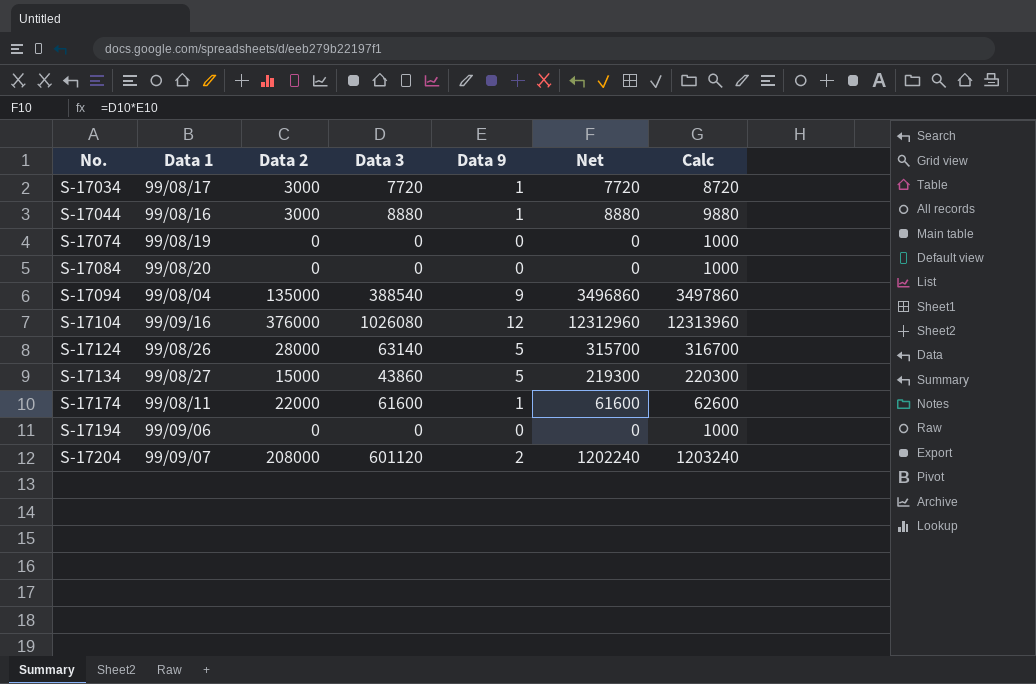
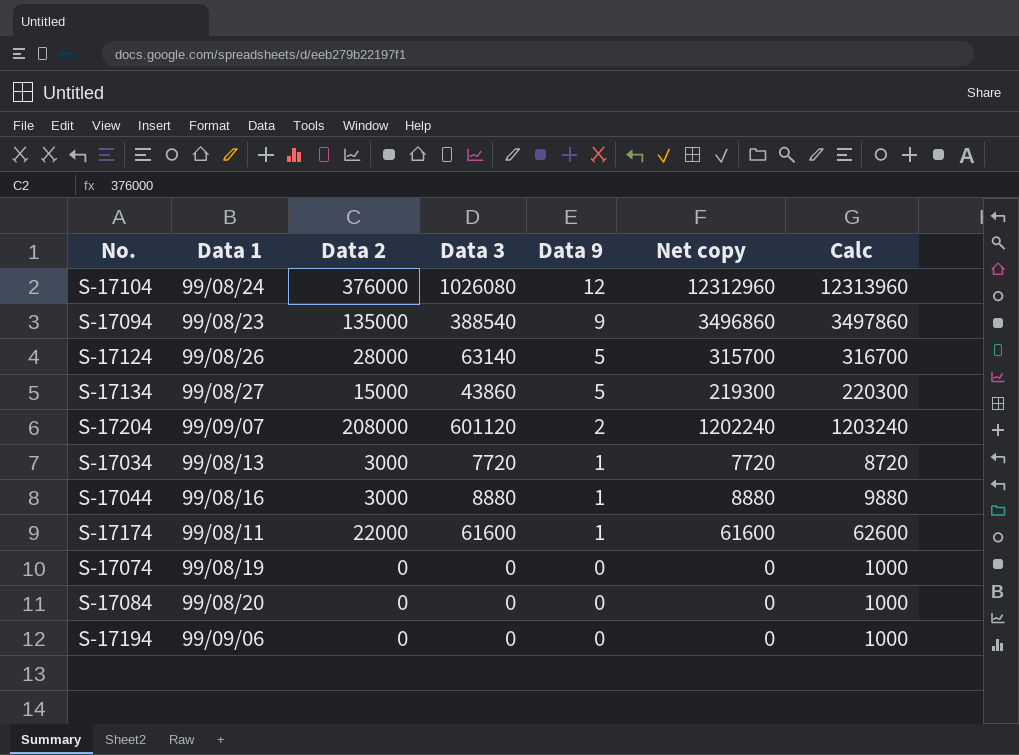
row order: No. ascending -> Data 9 descending
column name: Net -> Net copy
S-17104 | Data 1: 99/09/16 -> 99/08/24
S-17094 | Data 1: 99/08/04 -> 99/08/23
S-17034 | Data 1: 99/08/17 -> 99/08/13

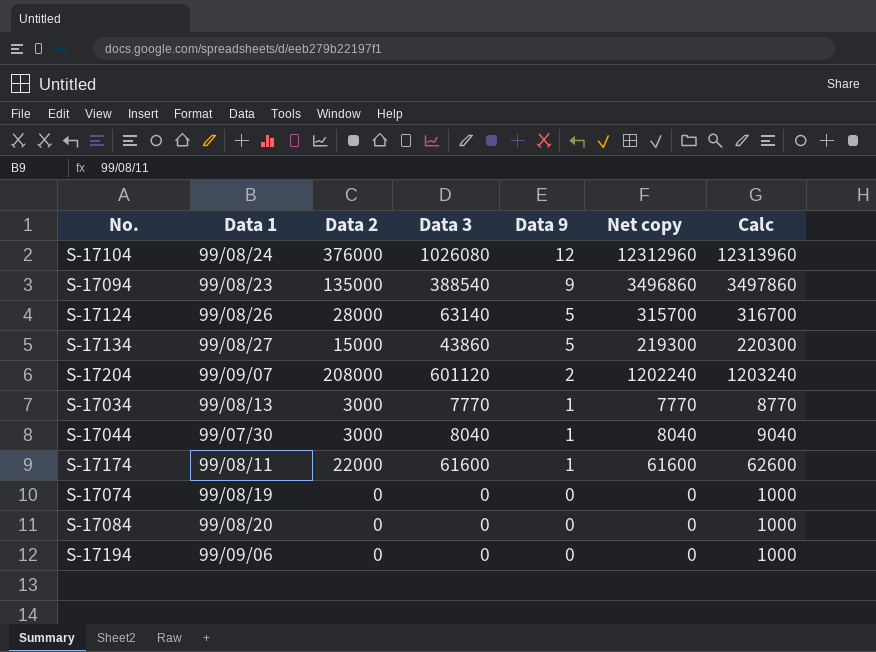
S-17034 | Data 3: 7720 -> 7770
S-17034 | Net copy: 7720 -> 7770
S-17034 | Calc: 8720 -> 8770
S-17044 | Data 1: 99/08/16 -> 99/07/30
S-17044 | Data 3: 8880 -> 8040
S-17044 | Net copy: 8880 -> 8040
S-17044 | Calc: 9880 -> 9040

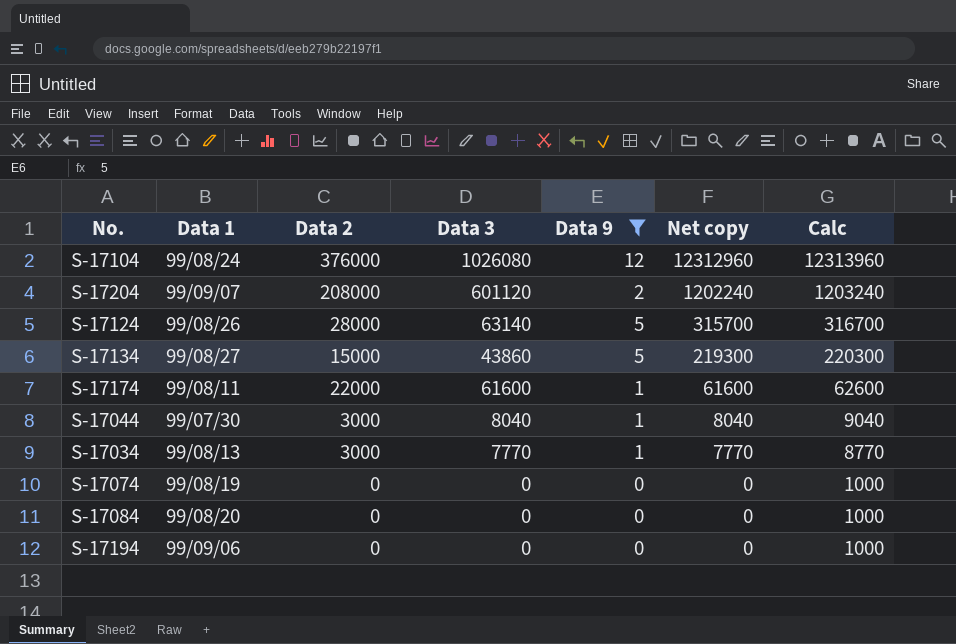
filter: none -> Data 9 != 9
row order: Data 9 descending -> Net copy descending

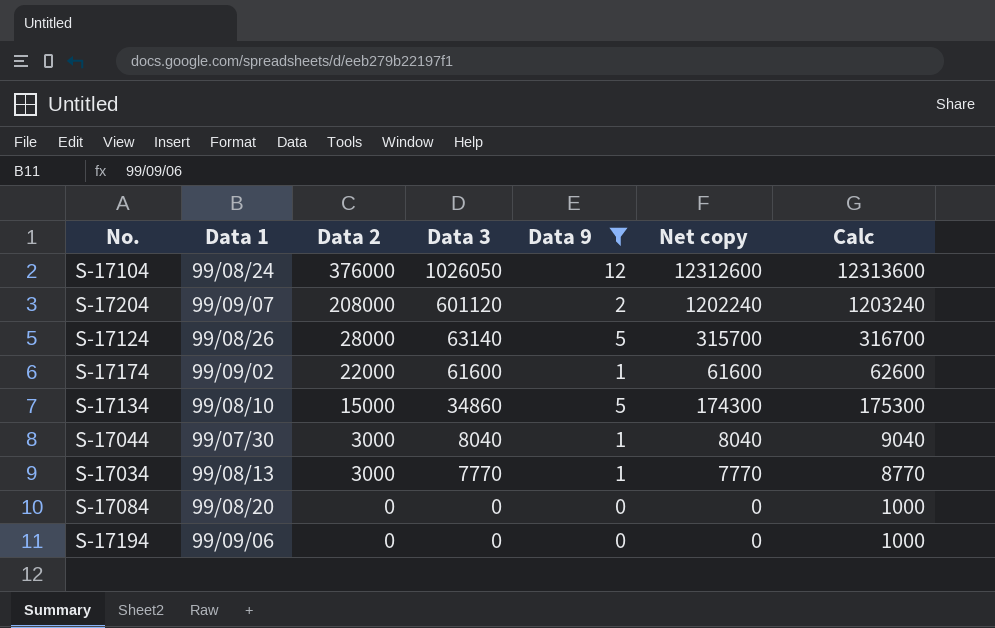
row order: Net copy descending -> Data 2 descending
row S-17074: 99/08/19 | 0 | 0 | 0 | 0 | 1000 -> none
S-17104 | Data 3: 1026080 -> 1026050
S-17104 | Net copy: 12312960 -> 12312600
S-17104 | Calc: 12313960 -> 12313600
S-17174 | Data 1: 99/08/11 -> 99/09/02
S-17134 | Data 1: 99/08/27 -> 99/08/10
S-17134 | Data 3: 43860 -> 34860
S-17134 | Net copy: 219300 -> 174300
S-17134 | Calc: 220300 -> 175300

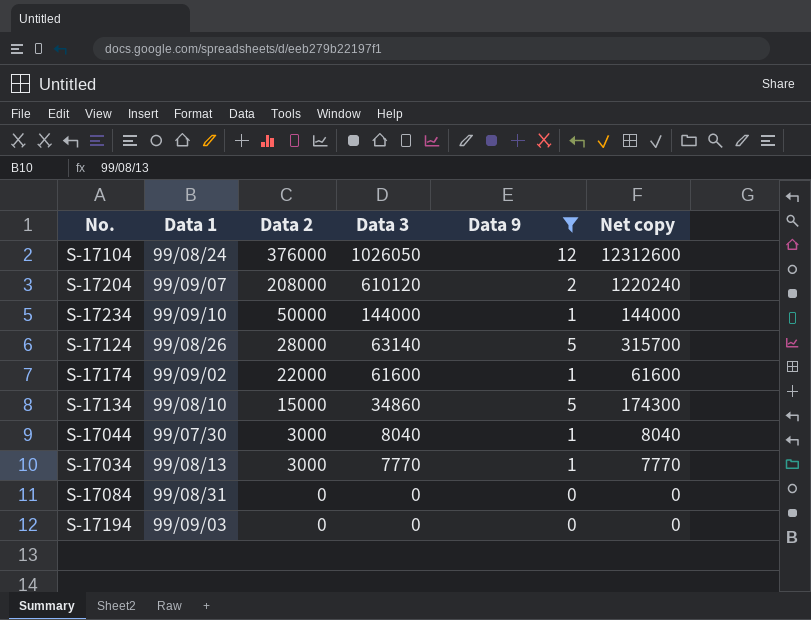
column Calc | formula: [Net copy] + 1000 -> none
S-17204 | Data 3: 601120 -> 610120
S-17204 | Net copy: 1202240 -> 1220240
row S-17234: none -> 99/09/10 | 50000 | 144000 | 1 | 144000
S-17084 | Data 1: 99/08/20 -> 99/08/31
S-17194 | Data 1: 99/09/06 -> 99/09/03

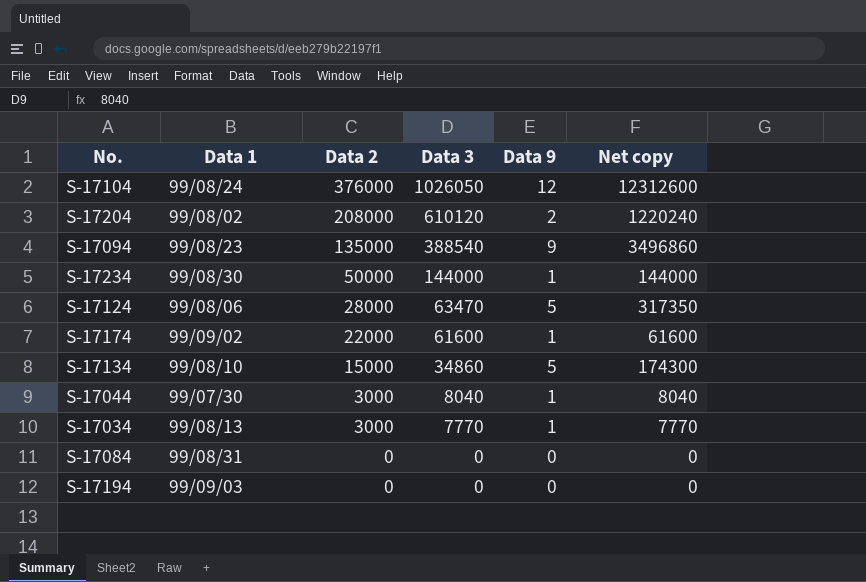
filter: Data 9 != 9 -> none
S-17204 | Data 1: 99/09/07 -> 99/08/02
S-17234 | Data 1: 99/09/10 -> 99/08/30
S-17124 | Data 1: 99/08/26 -> 99/08/06
S-17124 | Data 3: 63140 -> 63470
S-17124 | Net copy: 315700 -> 317350

